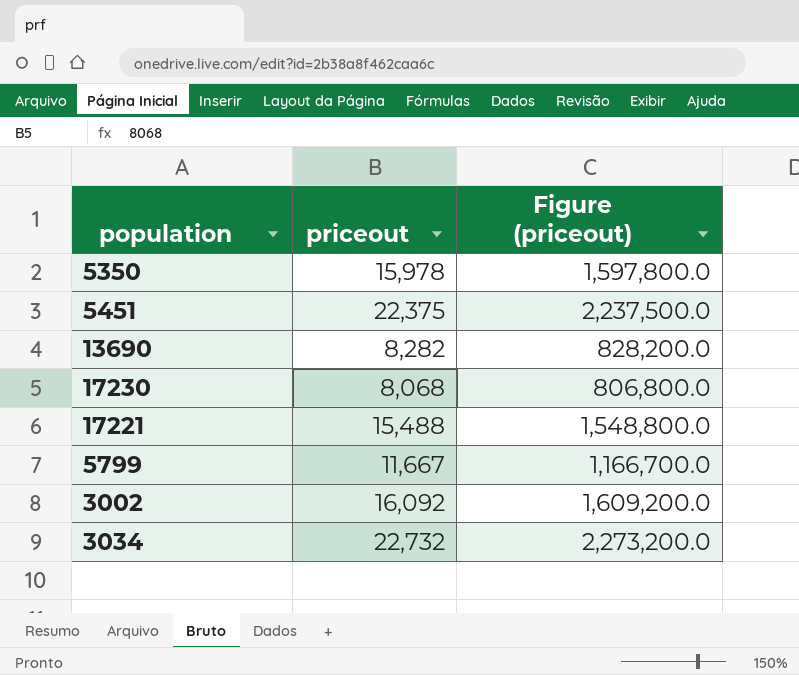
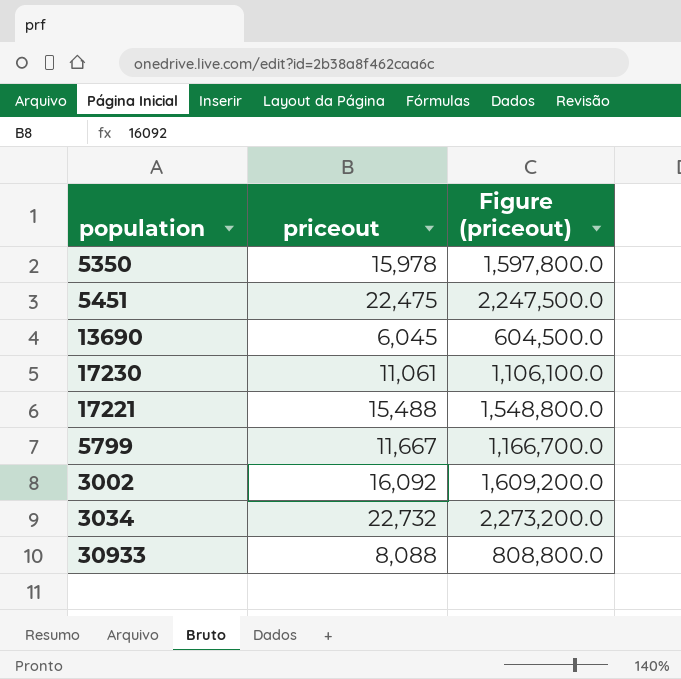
5451 | priceout: 22,375 -> 22,475
5451 | Figure (priceout): 2,237,500.0 -> 2,247,500.0
13690 | priceout: 8,282 -> 6,045
13690 | Figure (priceout): 828,200.0 -> 604,500.0
17230 | priceout: 8,068 -> 11,061
17230 | Figure (priceout): 806,800.0 -> 1,106,100.0
row 30933: none -> 8,088 | 808,800.0

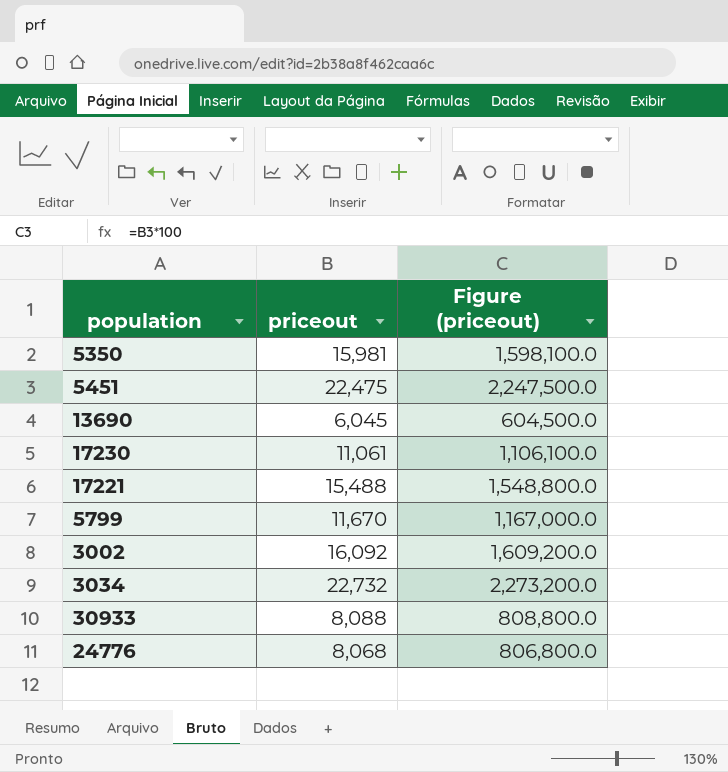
5350 | priceout: 15,978 -> 15,981
5350 | Figure (priceout): 1,597,800.0 -> 1,598,100.0
5799 | priceout: 11,667 -> 11,670
5799 | Figure (priceout): 1,166,700.0 -> 1,167,000.0
row 24776: none -> 8,068 | 806,800.0

